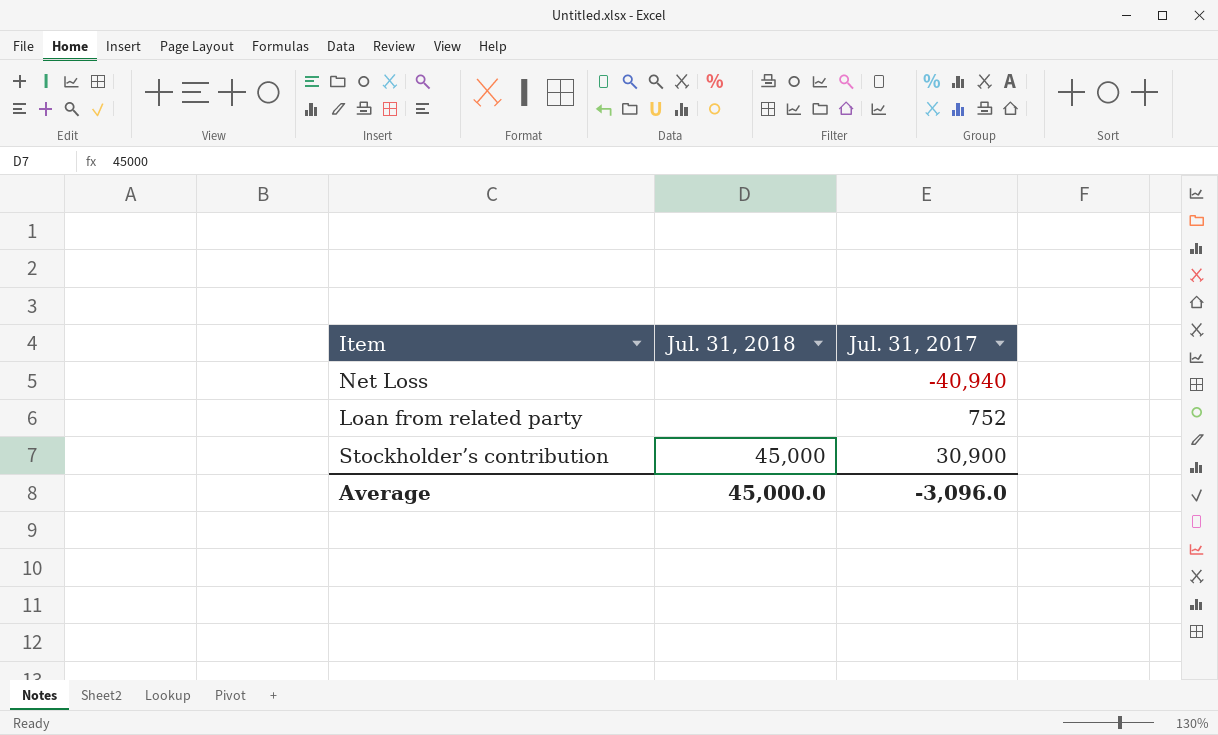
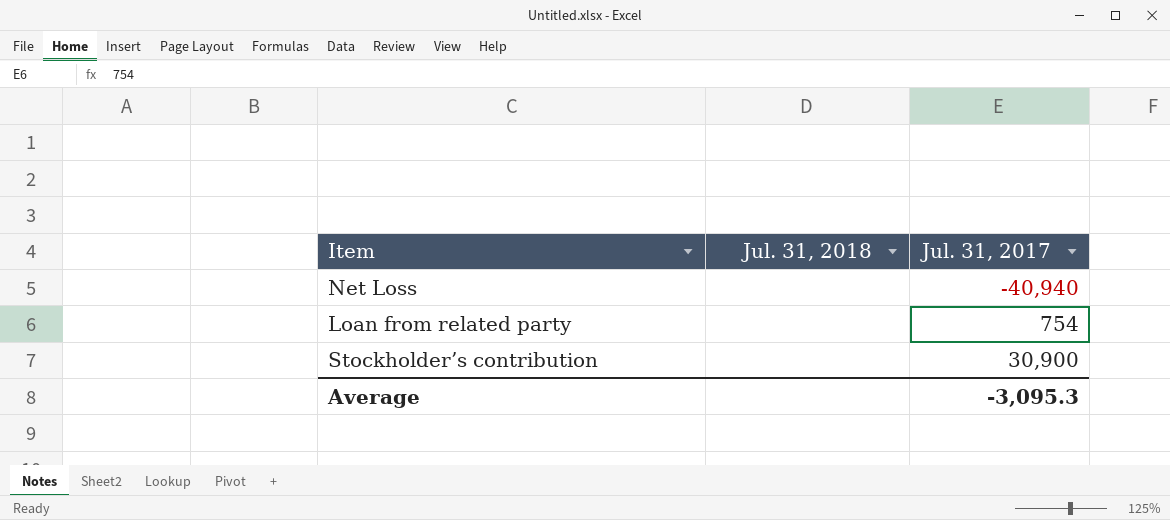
Loan from related party | Jul. 31, 2017: 752 -> 754
Stockholder’s contribution | Jul. 31, 2018: 45,000 -> none
Average | Jul. 31, 2018: 45,000.0 -> none
Average | Jul. 31, 2017: -3,096.0 -> -3,095.3

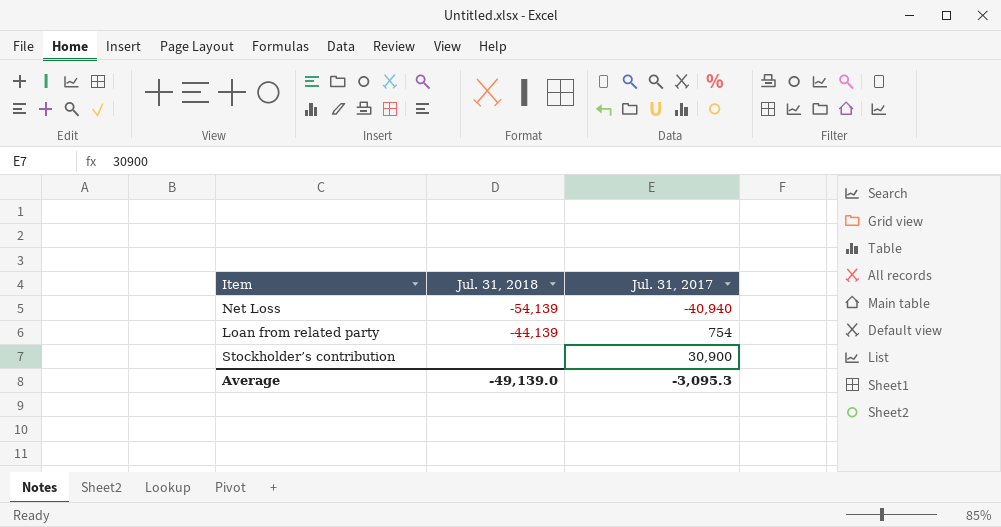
Net Loss | Jul. 31, 2018: none -> -54,139
Loan from related party | Jul. 31, 2018: none -> -44,139
Average | Jul. 31, 2018: none -> -49,139.0

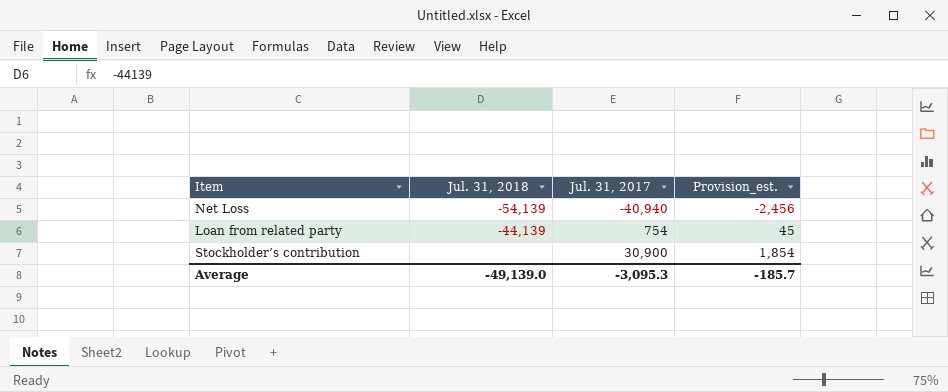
column Provision_est. | formula: none -> [Jul. 31, 2017] * 0.06

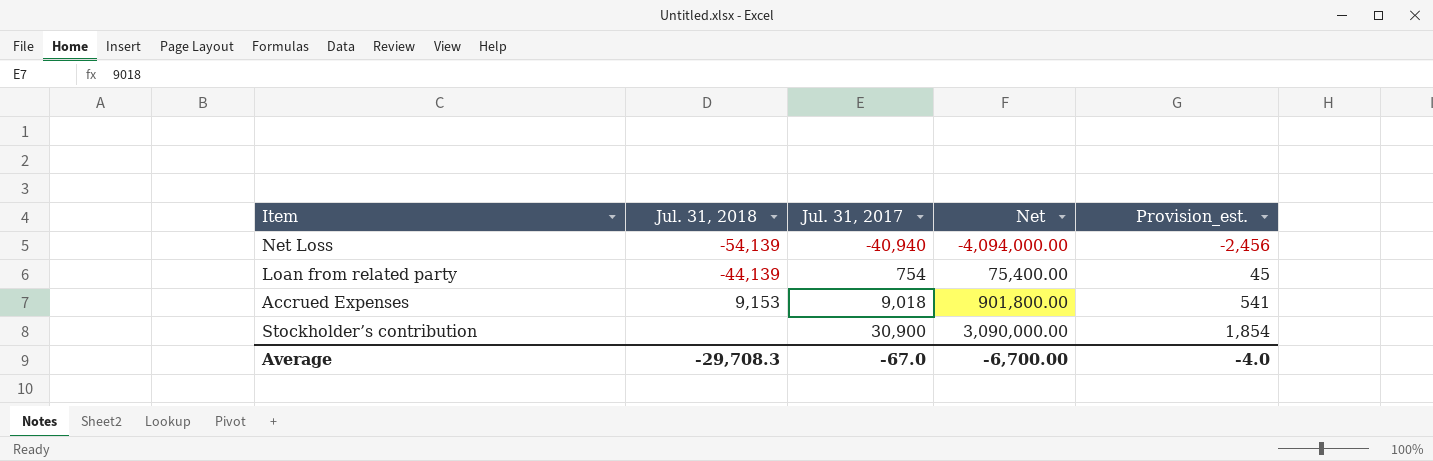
column Net | formula: none -> [Jul. 31, 2017] * 100
row Accrued Expenses: none -> 9,153 | 9,018 | 901,800.00 | 541
Average | Jul. 31, 2018: -49,139.0 -> -29,708.3
Average | Jul. 31, 2017: -3,095.3 -> -67.0
Average | Provision_est.: -185.7 -> -4.0

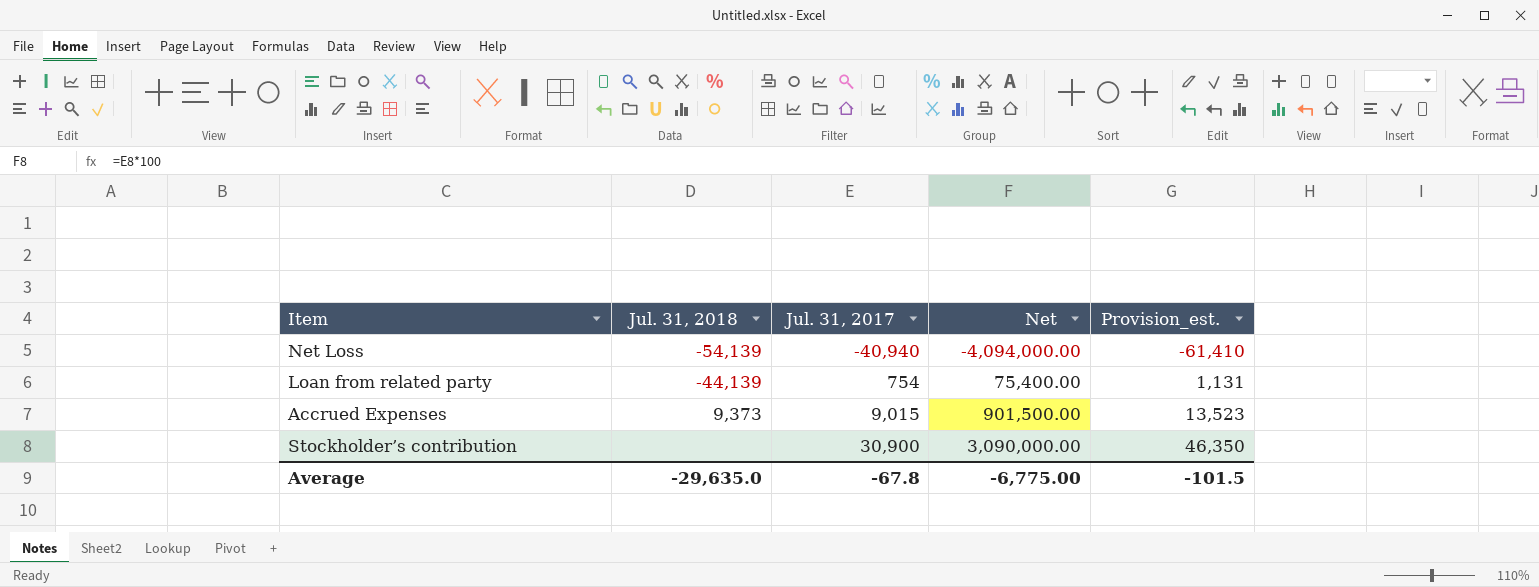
column Provision_est. | formula: [Jul. 31, 2017] * 0.06 -> [Jul. 31, 2017] * 1.5
Accrued Expenses | Jul. 31, 2018: 9,153 -> 9,373
Accrued Expenses | Jul. 31, 2017: 9,018 -> 9,015
Accrued Expenses | Net: 901,800.00 -> 901,500.00
Average | Jul. 31, 2018: -29,708.3 -> -29,635.0
Average | Jul. 31, 2017: -67.0 -> -67.8
Average | Net: -6,700.00 -> -6,775.00
Average | Provision_est.: -4.0 -> -101.5

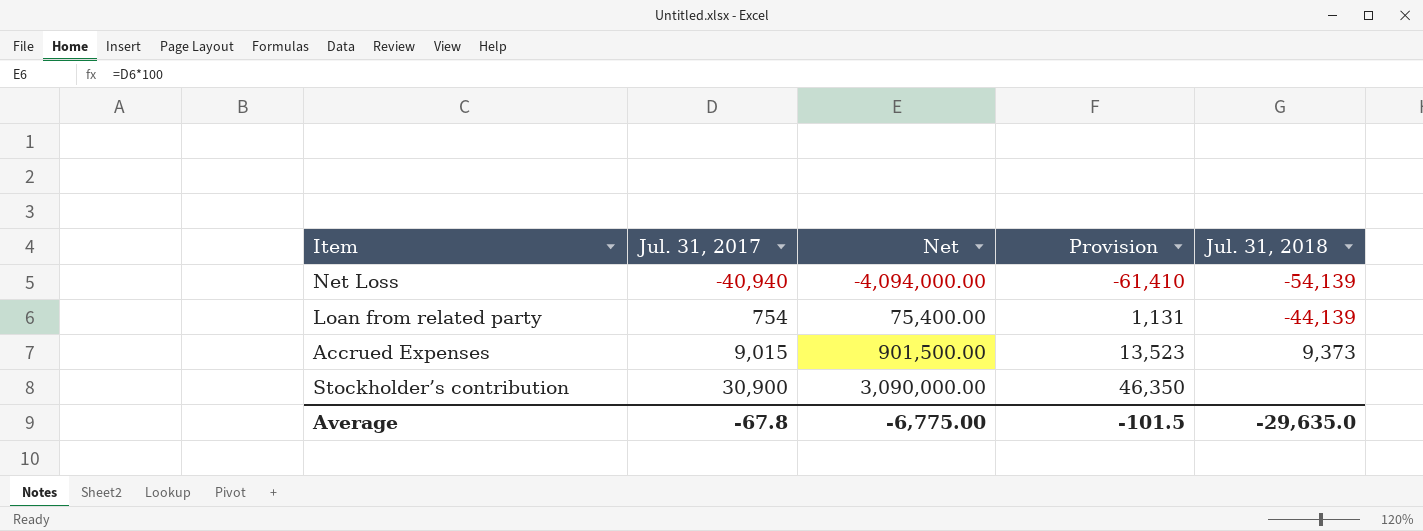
column name: Provision_est. -> Provision
column Jul. 31, 2018 | position: 2 -> 5

